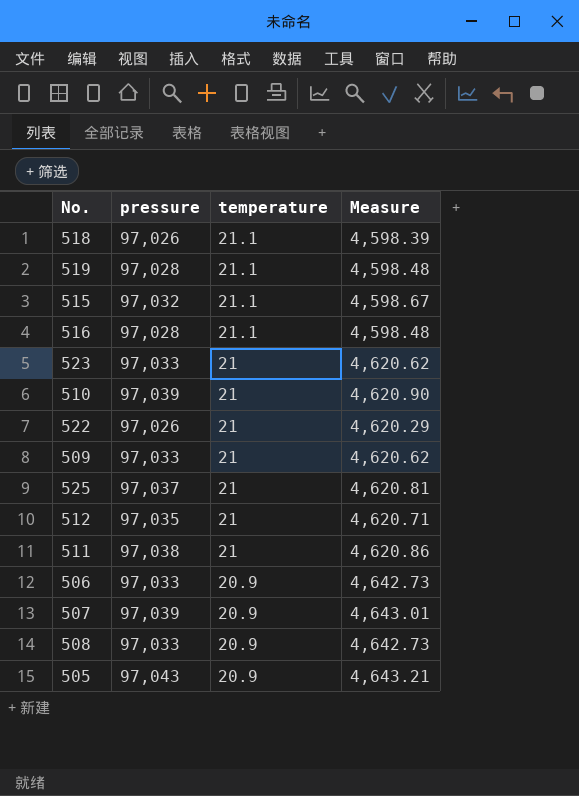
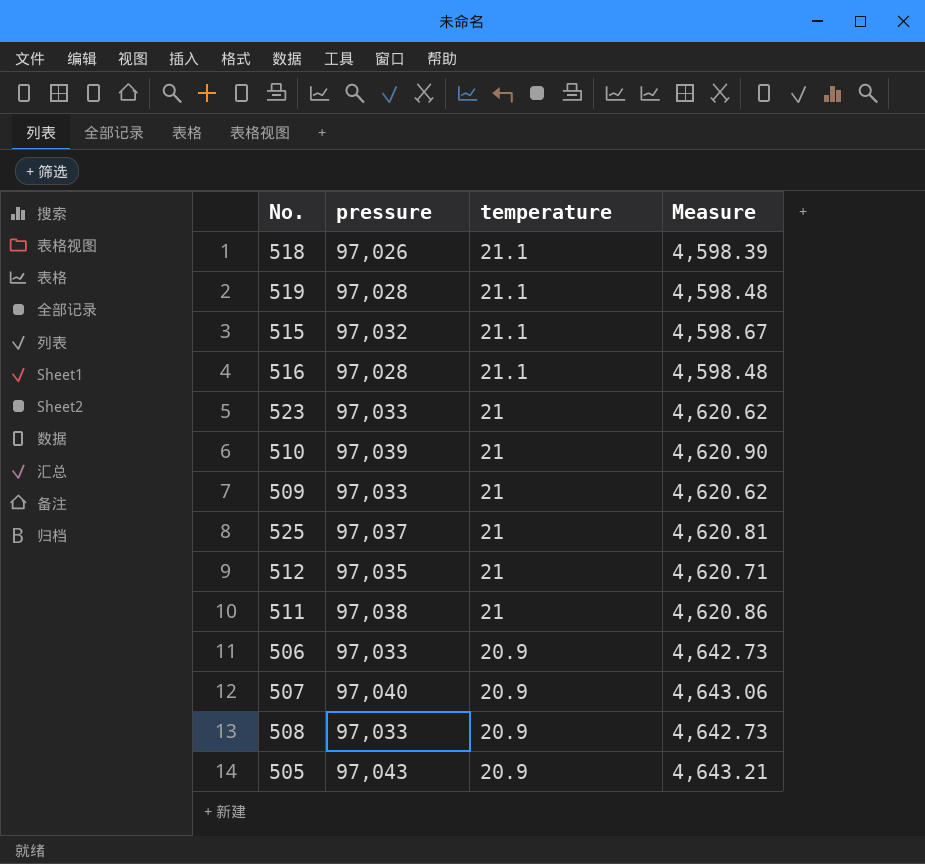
row 522: 97,026 | 21 | 4,620.29 -> none
507 | pressure: 97,039 -> 97,040
507 | Measure: 4,643.01 -> 4,643.06

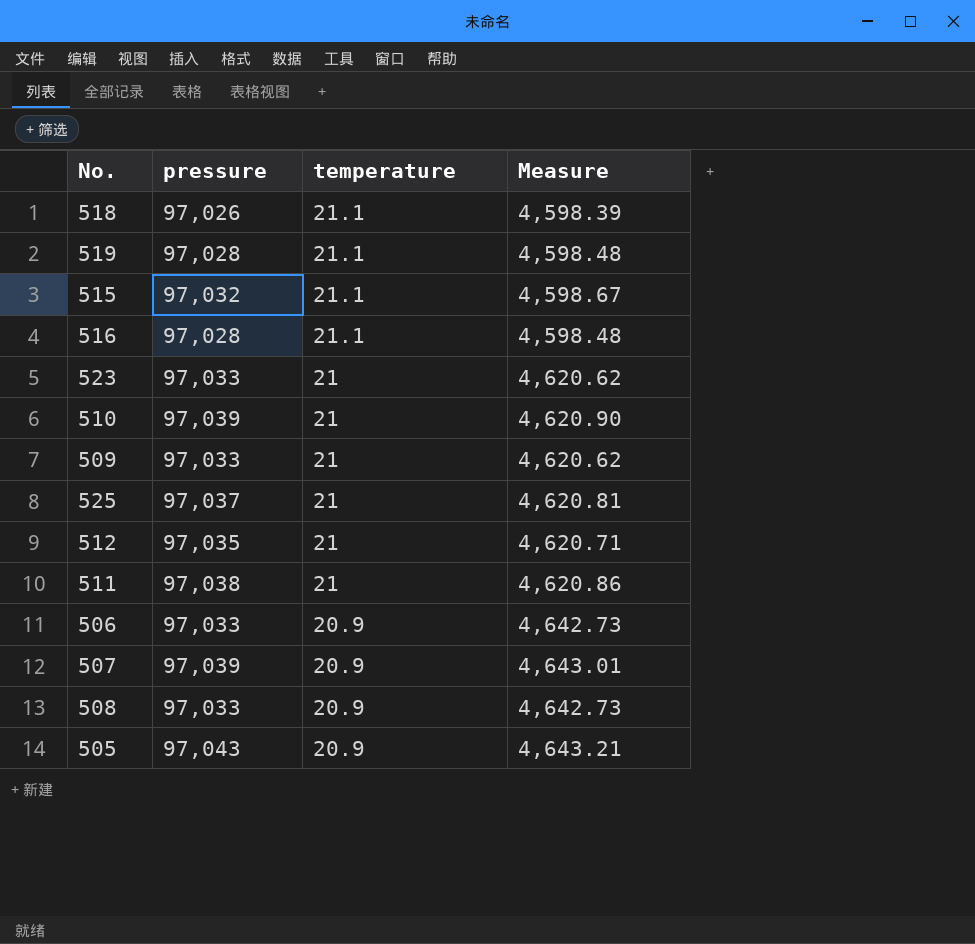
507 | pressure: 97,040 -> 97,039
507 | Measure: 4,643.06 -> 4,643.01

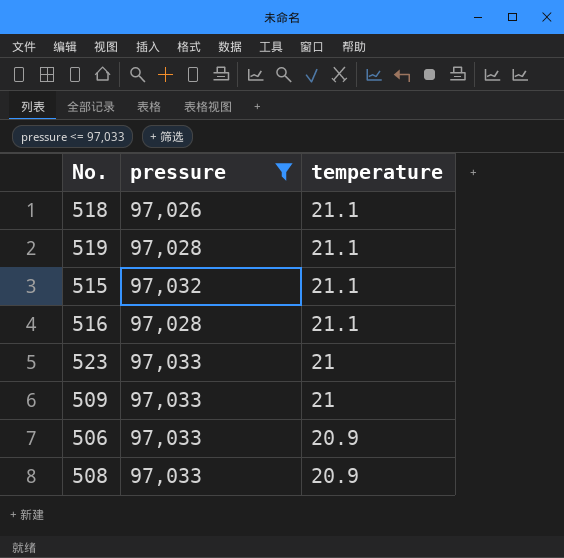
filter: none -> pressure <= 97,033
column Measure | formula: [pressure] / [temperature] -> none

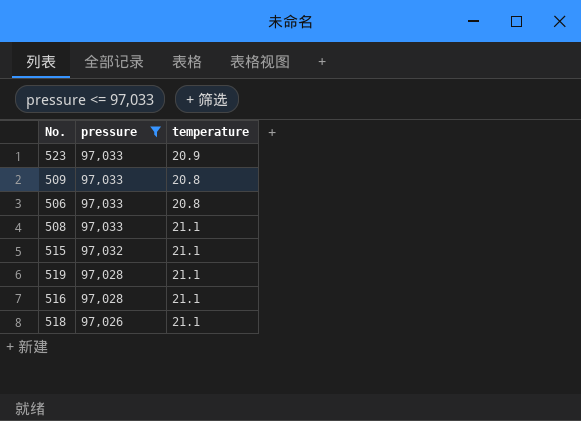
row order: temperature descending -> pressure descending
523 | temperature: 21 -> 20.9
509 | temperature: 21 -> 20.8
506 | temperature: 20.9 -> 20.8
508 | temperature: 20.9 -> 21.1

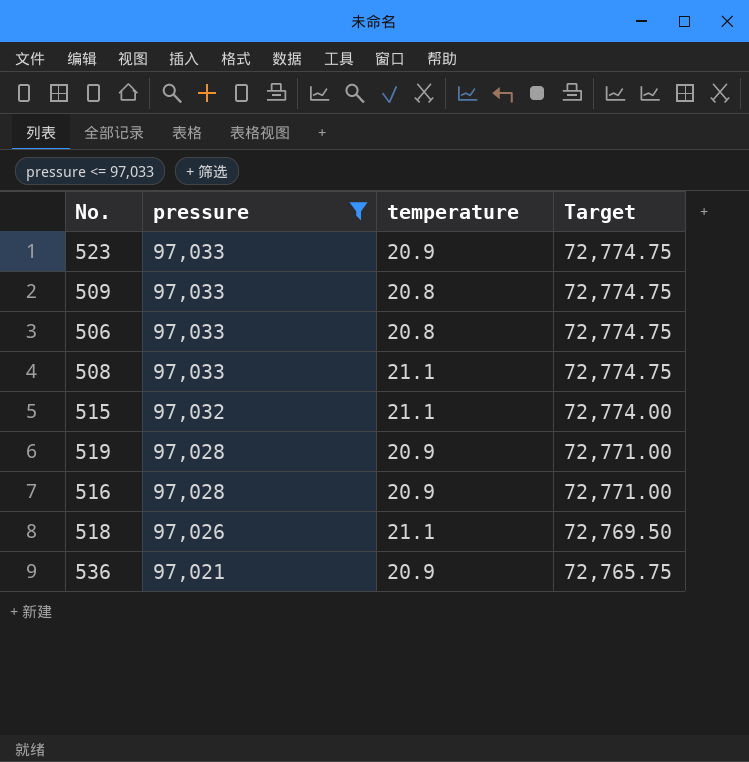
column Target | formula: none -> [pressure] * 0.75
519 | temperature: 21.1 -> 20.9
516 | temperature: 21.1 -> 20.9
row 536: none -> 97,021 | 20.9 | 72,765.75

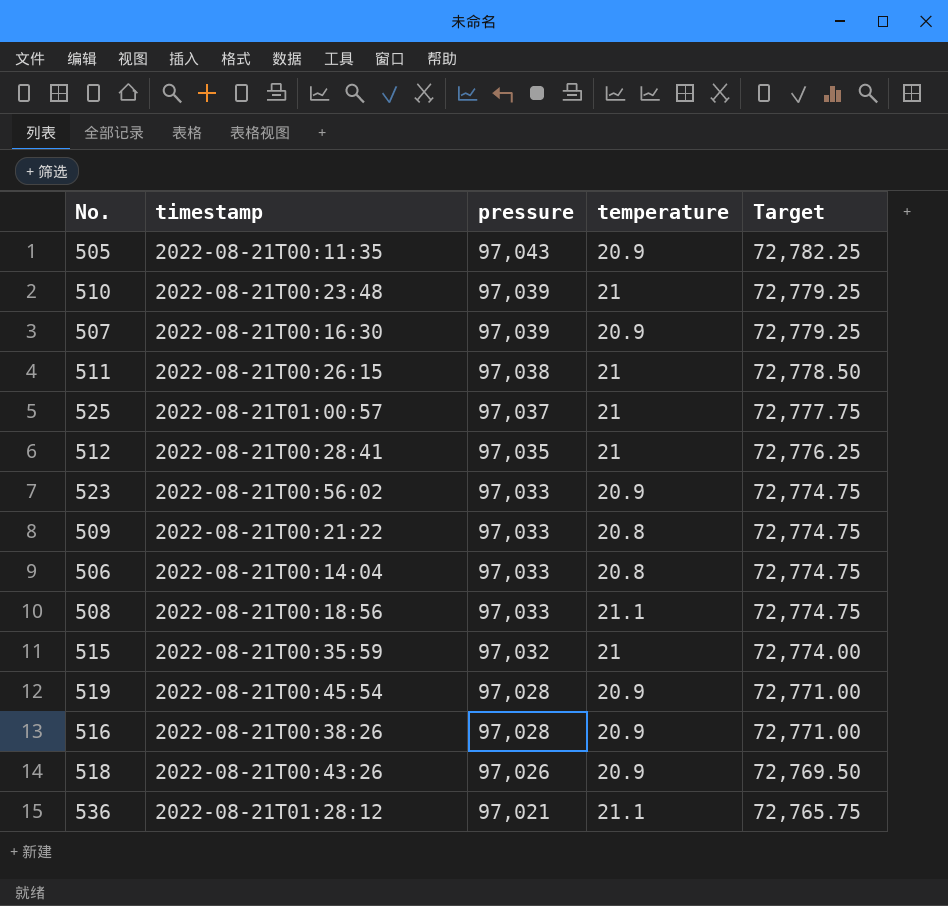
filter: pressure <= 97,033 -> none
column timestamp | position: none -> 2
515 | temperature: 21.1 -> 21
518 | temperature: 21.1 -> 20.9
536 | temperature: 20.9 -> 21.1

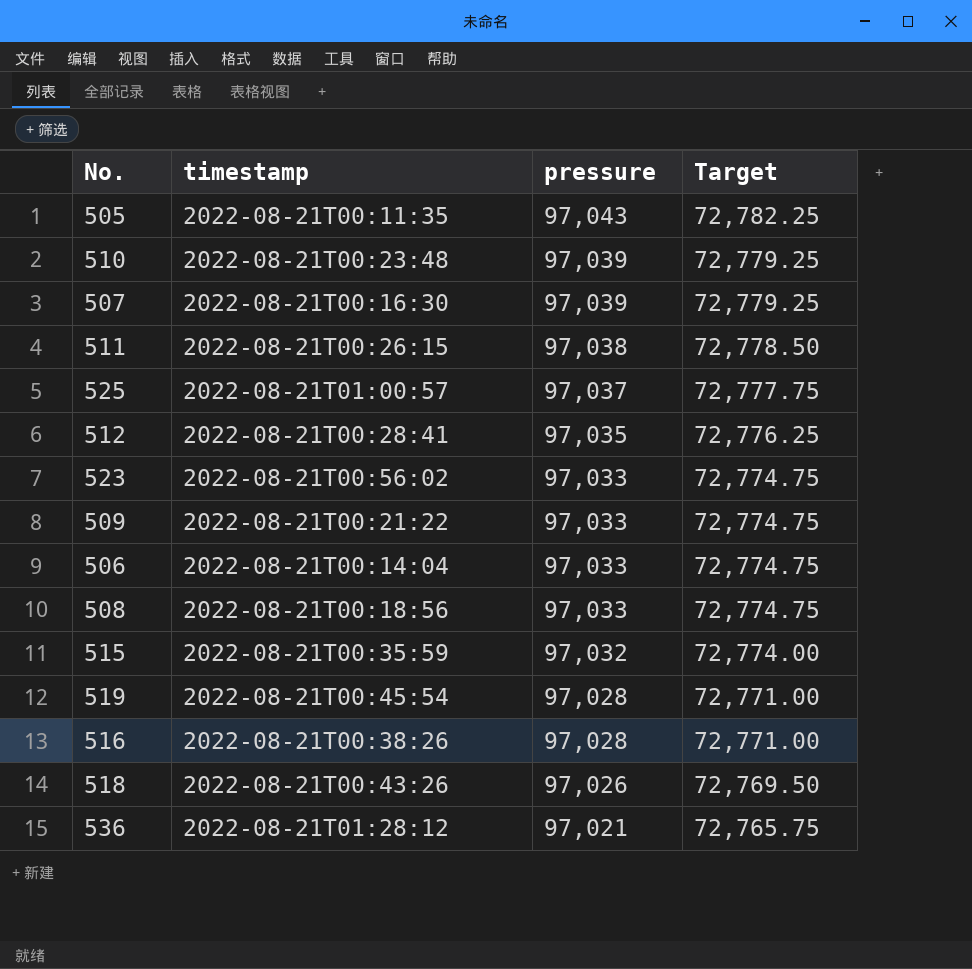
column temperature | position: 4 -> none

